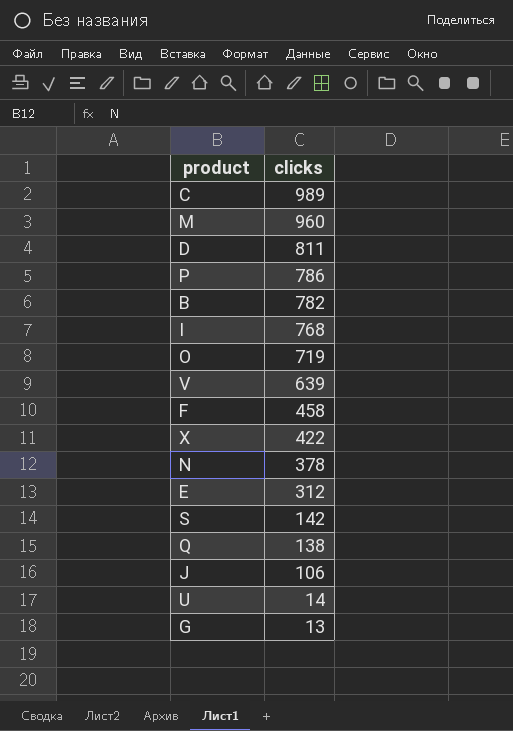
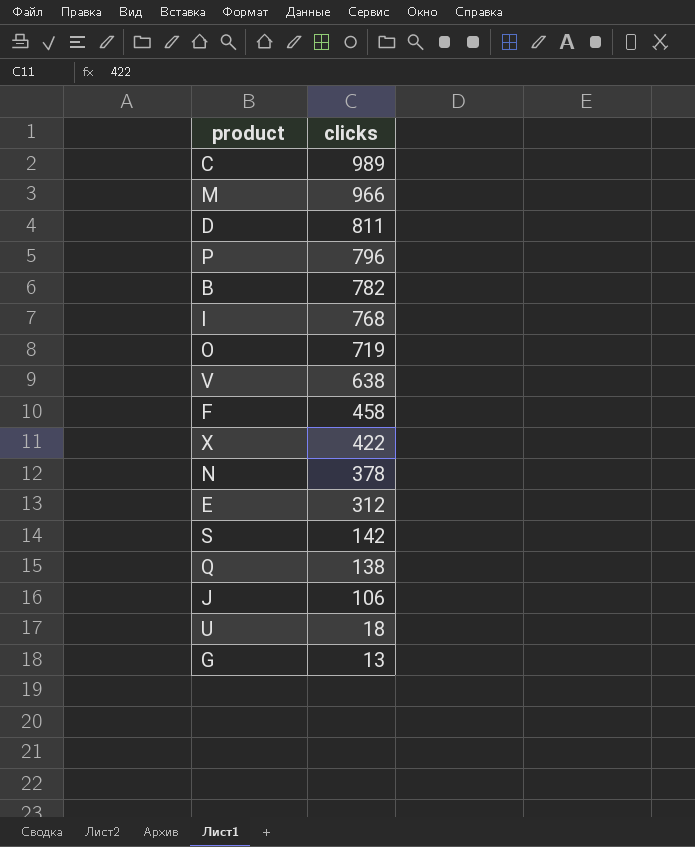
M | clicks: 960 -> 966
P | clicks: 786 -> 796
V | clicks: 639 -> 638
U | clicks: 14 -> 18

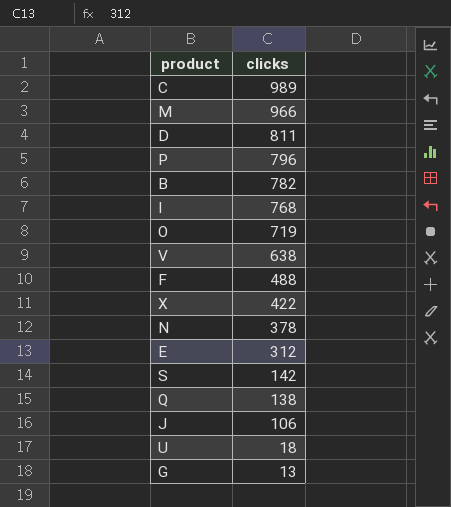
F | clicks: 458 -> 488

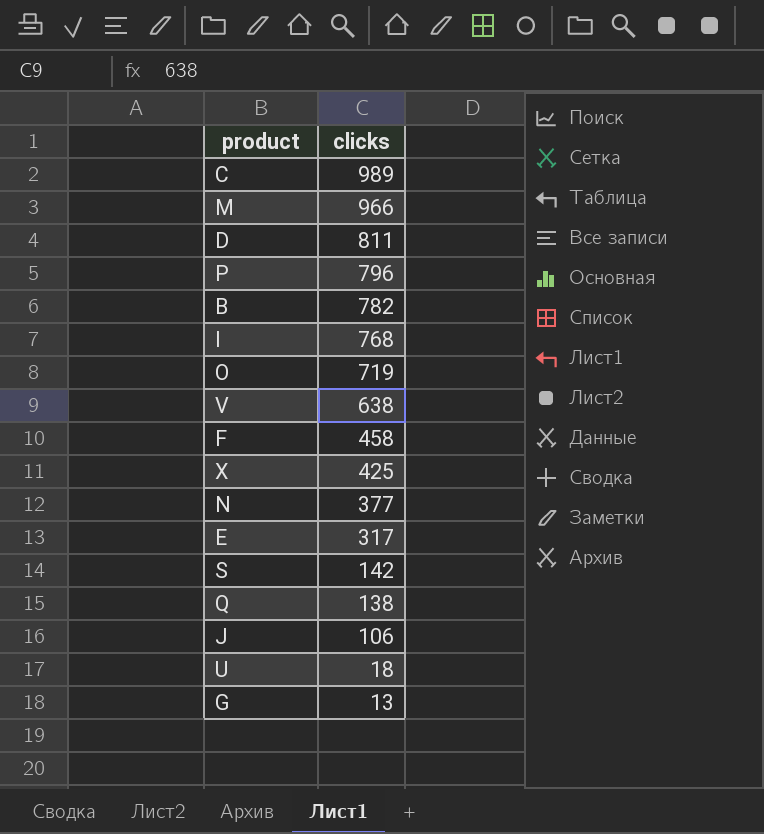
F | clicks: 488 -> 458
X | clicks: 422 -> 425
N | clicks: 378 -> 377
E | clicks: 312 -> 317

